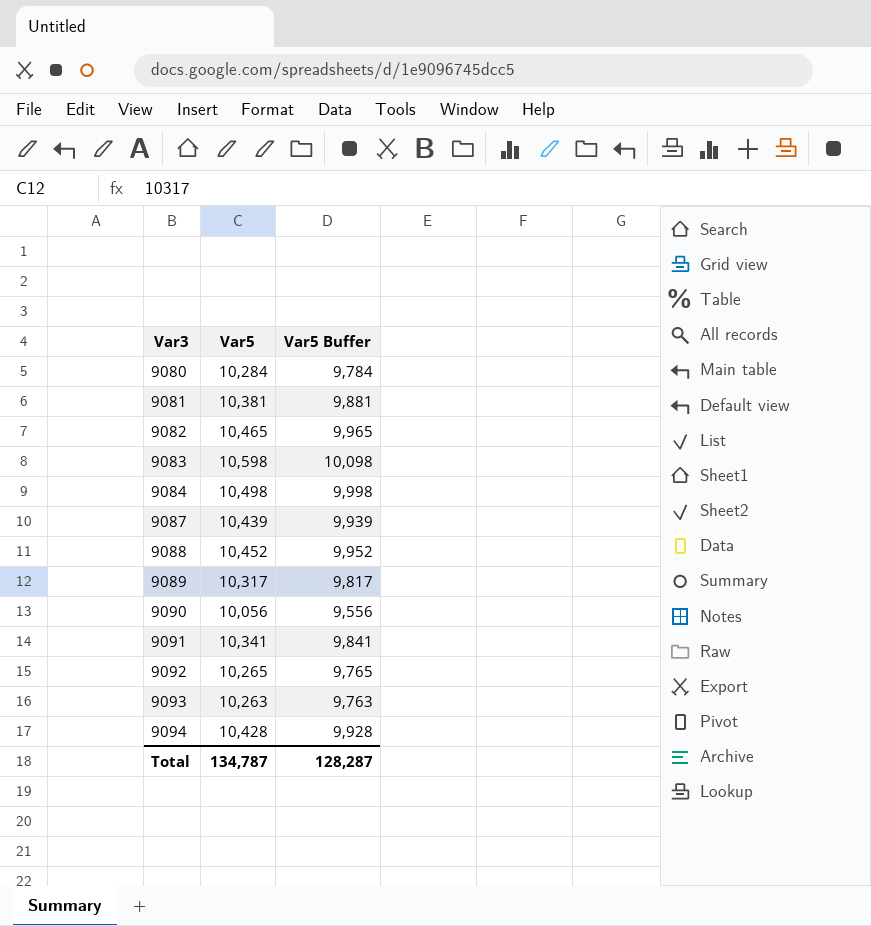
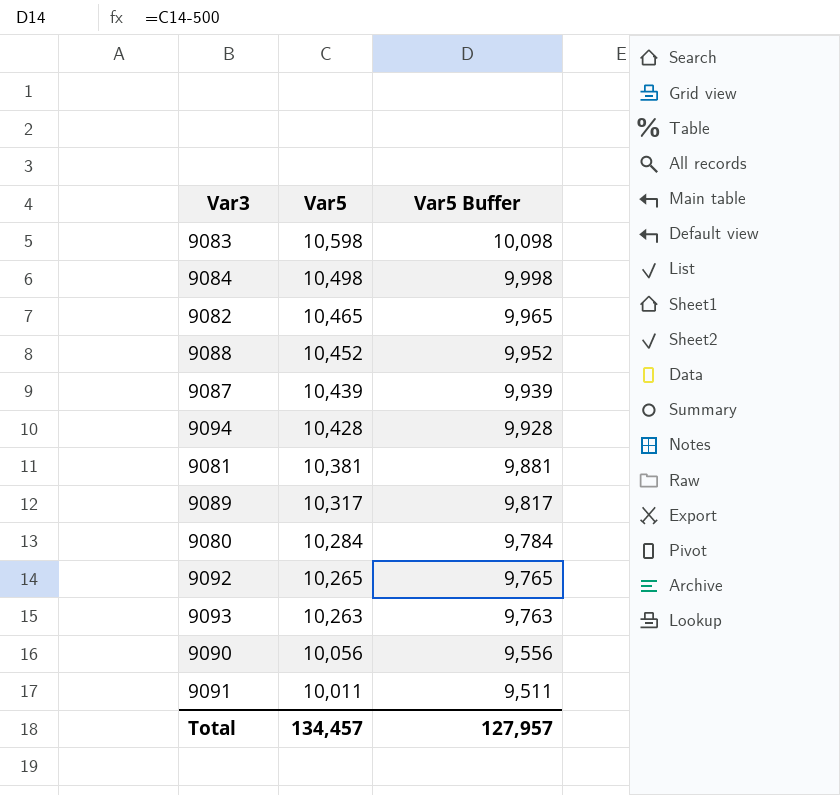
row order: Var3 ascending -> Var5 descending
9091 | Var5: 10,341 -> 10,011
9091 | Var5 Buffer: 9,841 -> 9,511
Total | Var5: 134,787 -> 134,457
Total | Var5 Buffer: 128,287 -> 127,957

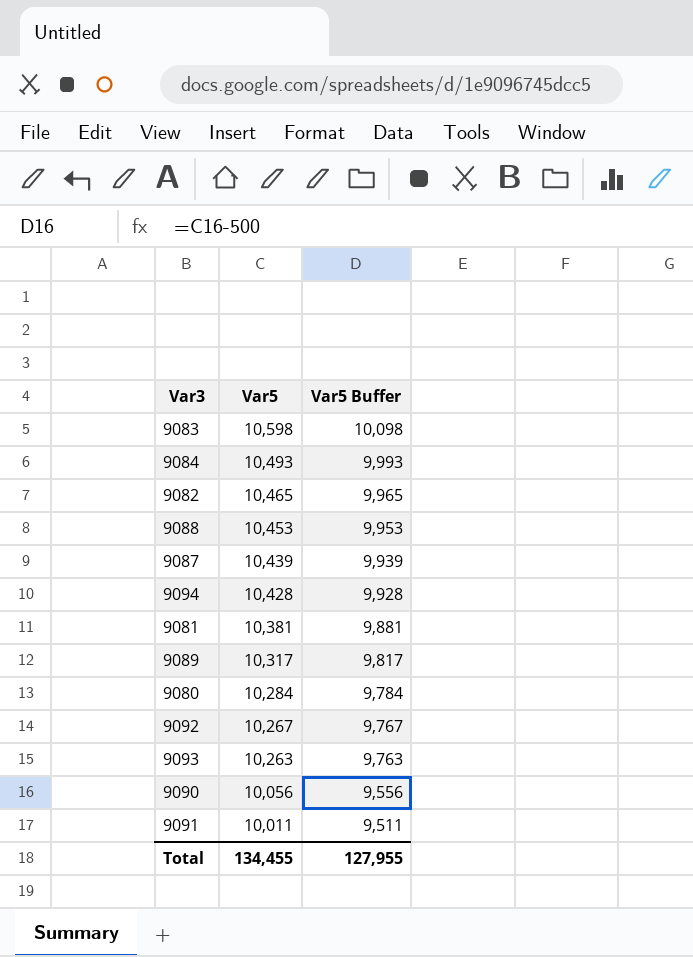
9084 | Var5: 10,498 -> 10,493
9084 | Var5 Buffer: 9,998 -> 9,993
9088 | Var5: 10,452 -> 10,453
9088 | Var5 Buffer: 9,952 -> 9,953
9092 | Var5: 10,265 -> 10,267
9092 | Var5 Buffer: 9,765 -> 9,767
Total | Var5: 134,457 -> 134,455
Total | Var5 Buffer: 127,957 -> 127,955

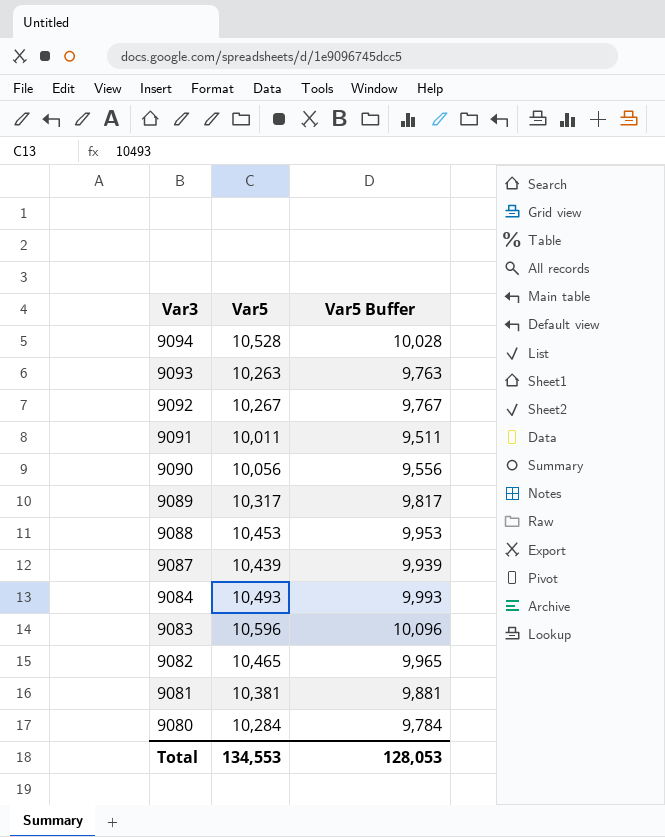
row order: Var5 descending -> Var3 descending
9094 | Var5: 10,428 -> 10,528
9094 | Var5 Buffer: 9,928 -> 10,028
9083 | Var5: 10,598 -> 10,596
9083 | Var5 Buffer: 10,098 -> 10,096
Total | Var5: 134,455 -> 134,553
Total | Var5 Buffer: 127,955 -> 128,053

